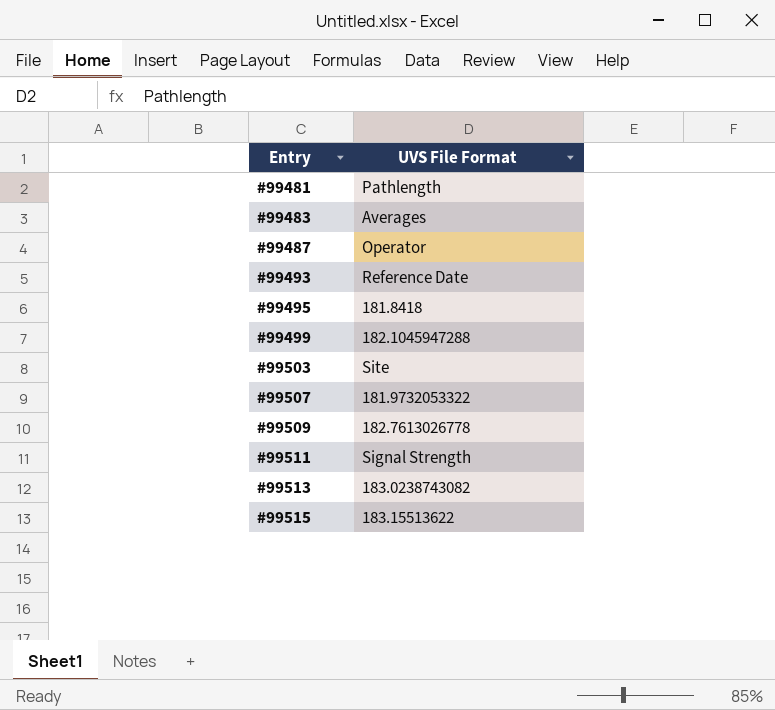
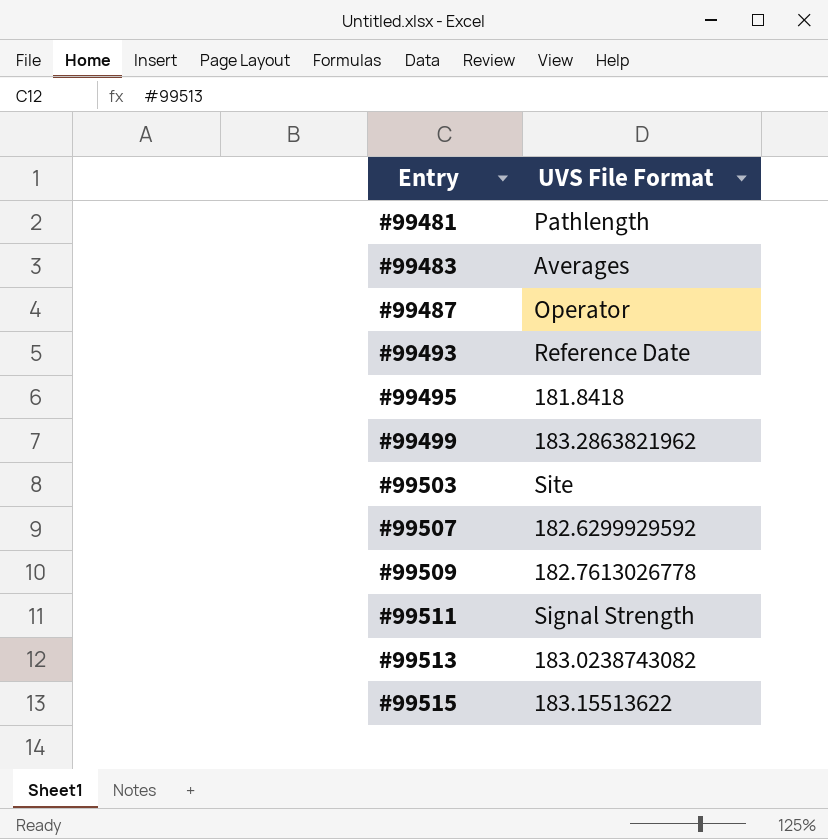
#99499 | UVS File Format: 182.1045947288 -> 183.2863821962
#99507 | UVS File Format: 181.9732053322 -> 182.6299929592

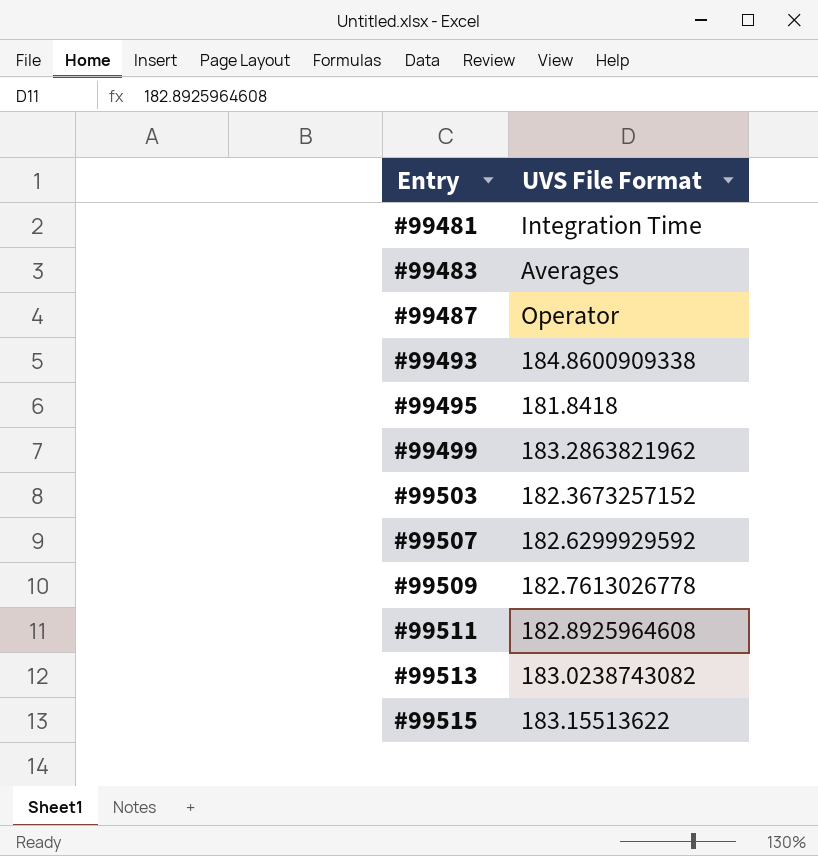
#99481 | UVS File Format: Pathlength -> Integration Time
#99493 | UVS File Format: Reference Date -> 184.8600909338
#99503 | UVS File Format: Site -> 182.3673257152
#99511 | UVS File Format: Signal Strength -> 182.8925964608

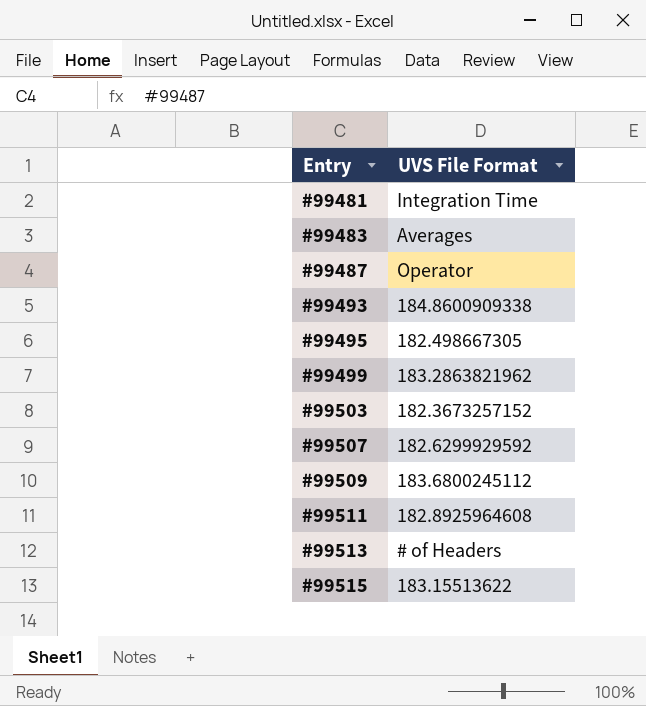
#99495 | UVS File Format: 181.8418 -> 182.498667305
#99509 | UVS File Format: 182.7613026778 -> 183.6800245112
#99513 | UVS File Format: 183.0238743082 -> # of Headers

